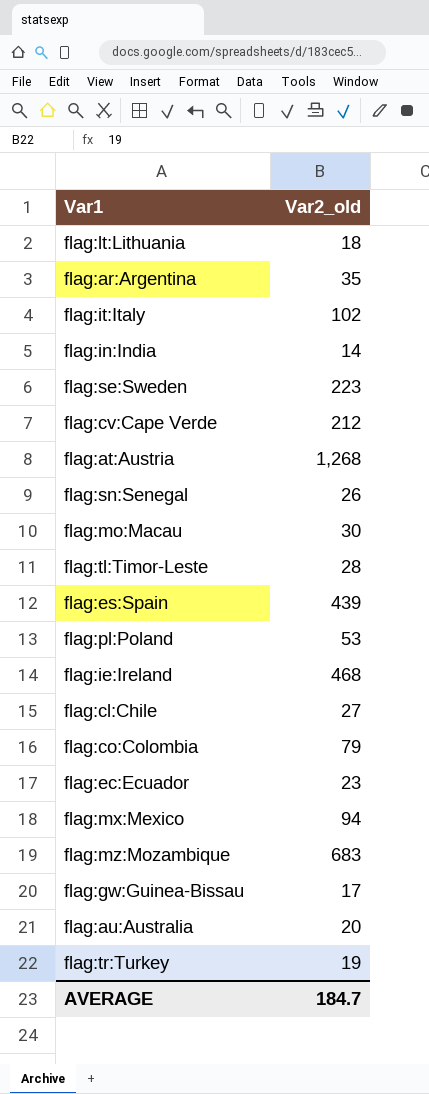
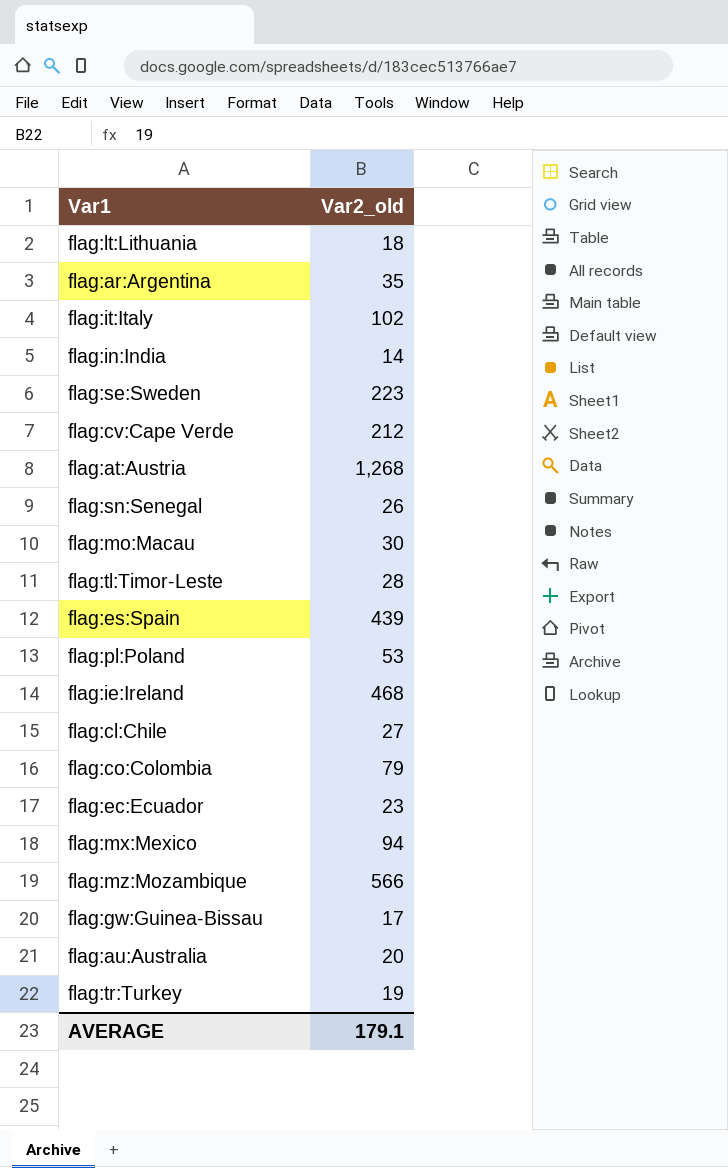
flag:mz:Mozambique | Var2_old: 683 -> 566
AVERAGE | Var2_old: 184.7 -> 179.1

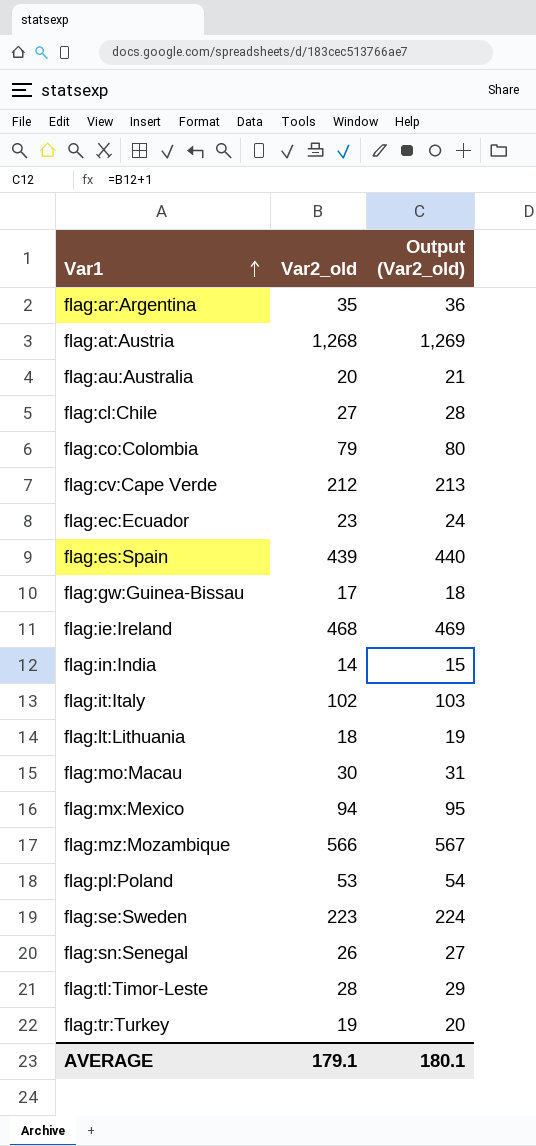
row order: none -> Var1 ascending
column Output (Var2_old) | formula: none -> [Var2_old] + 1

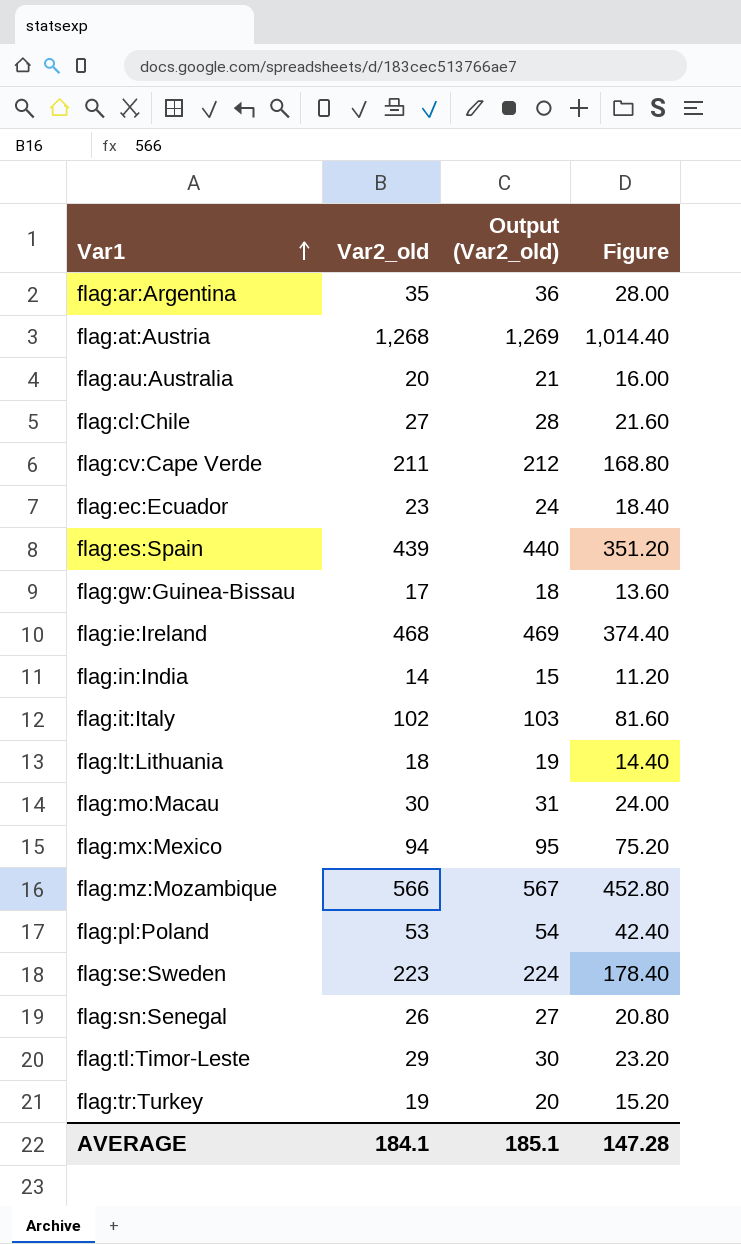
column Figure | formula: none -> [Var2_old] * 0.8
row flag:co:Colombia: 79 | 80 -> none
flag:cv:Cape Verde | Var2_old: 212 -> 211
flag:cv:Cape Verde | Output (Var2_old): 213 -> 212
flag:tl:Timor-Leste | Var2_old: 28 -> 29
flag:tl:Timor-Leste | Output (Var2_old): 29 -> 30
AVERAGE | Var2_old: 179.1 -> 184.1
AVERAGE | Output (Var2_old): 180.1 -> 185.1

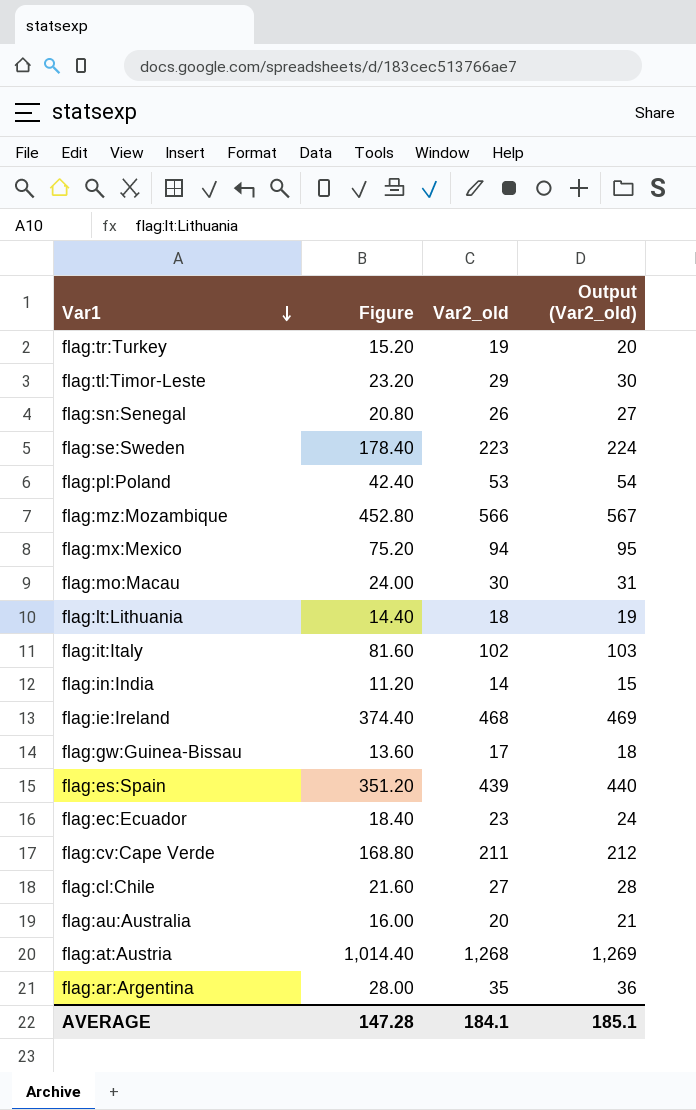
row order: Var1 ascending -> Var1 descending
column Figure | position: 4 -> 2

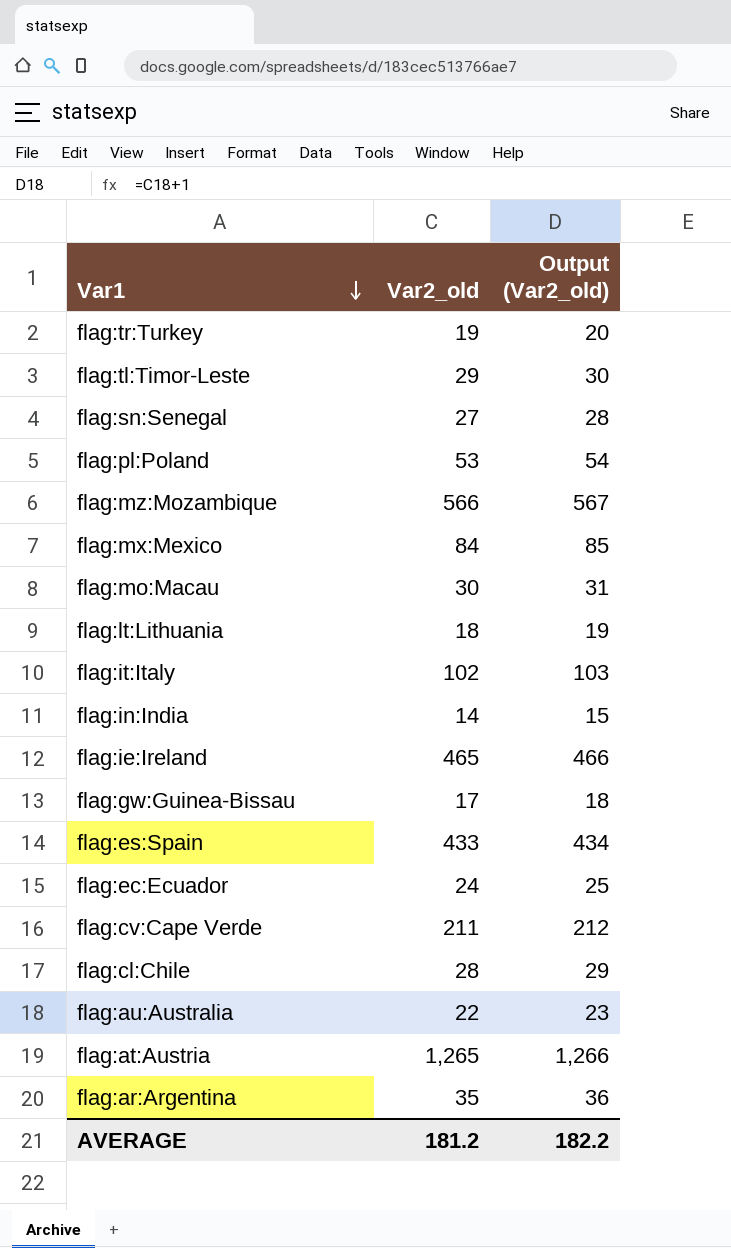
column Figure | formula: [Var2_old] * 0.8 -> none
row flag:se:Sweden: 178.40 | 223 | 224 -> none
flag:sn:Senegal | Var2_old: 26 -> 27
flag:sn:Senegal | Output (Var2_old): 27 -> 28
flag:mx:Mexico | Var2_old: 94 -> 84
flag:mx:Mexico | Output (Var2_old): 95 -> 85
flag:ie:Ireland | Var2_old: 468 -> 465
flag:ie:Ireland | Output (Var2_old): 469 -> 466
flag:es:Spain | Var2_old: 439 -> 433
flag:es:Spain | Output (Var2_old): 440 -> 434
flag:ec:Ecuador | Var2_old: 23 -> 24
flag:ec:Ecuador | Output (Var2_old): 24 -> 25
flag:cl:Chile | Var2_old: 27 -> 28
flag:cl:Chile | Output (Var2_old): 28 -> 29
flag:au:Australia | Var2_old: 20 -> 22
flag:au:Australia | Output (Var2_old): 21 -> 23
flag:at:Austria | Var2_old: 1,268 -> 1,265
flag:at:Austria | Output (Var2_old): 1,269 -> 1,266
AVERAGE | Var2_old: 184.1 -> 181.2
AVERAGE | Output (Var2_old): 185.1 -> 182.2

